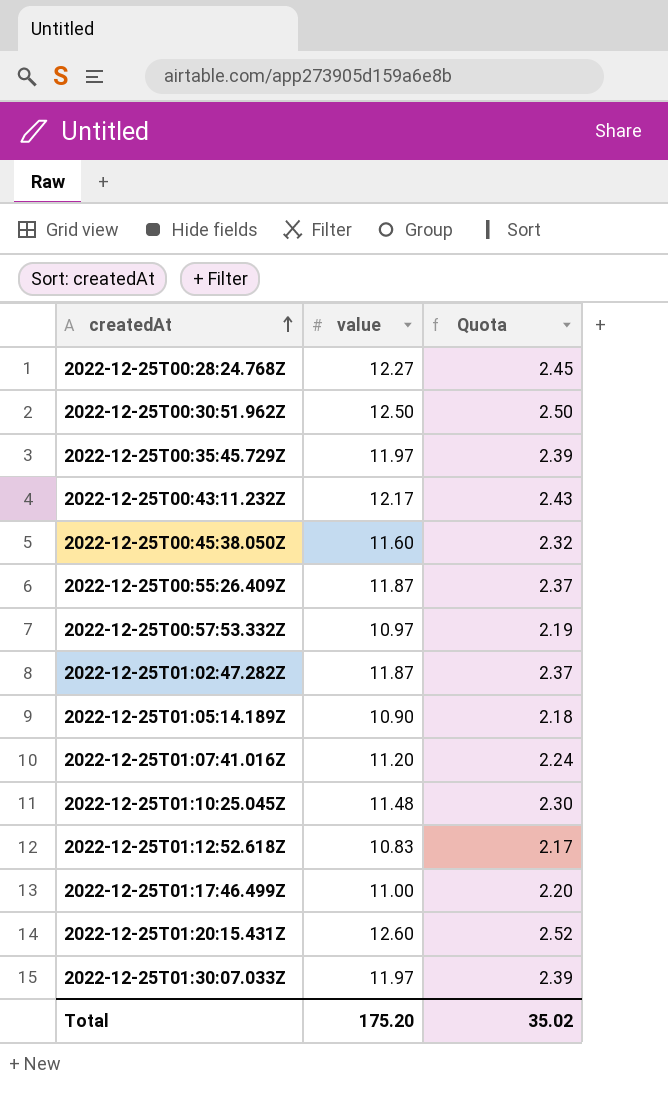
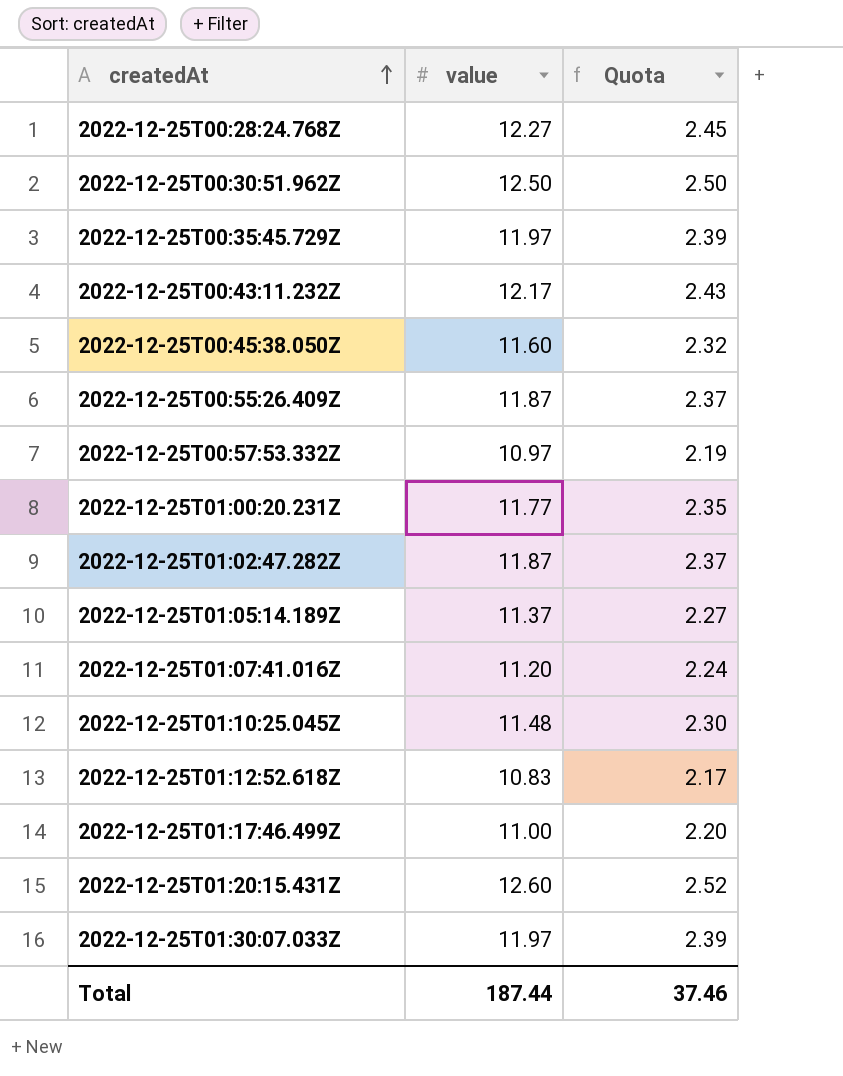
row 2022-12-25T01:00:20.231Z: none -> 11.77 | 2.35
2022-12-25T01:05:14.189Z | value: 10.90 -> 11.37
2022-12-25T01:05:14.189Z | Quota: 2.18 -> 2.27
Total | value: 175.20 -> 187.44
Total | Quota: 35.02 -> 37.46

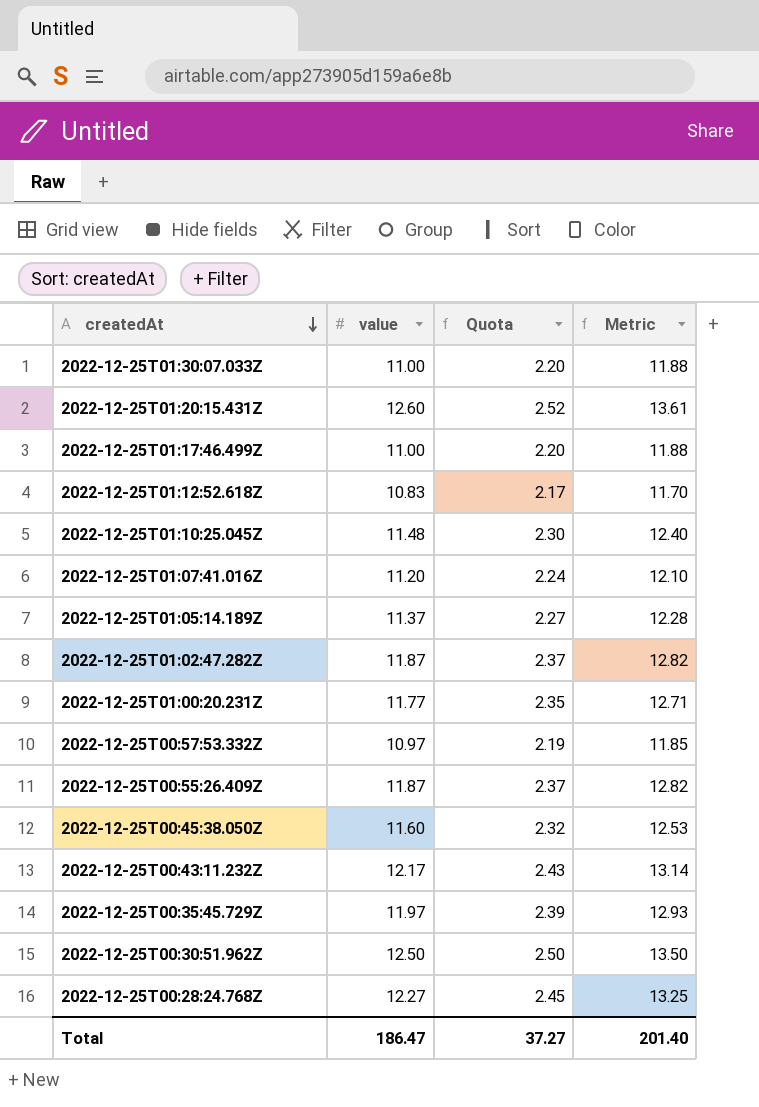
row order: createdAt ascending -> createdAt descending
column Metric | formula: none -> [value] * 1.08
2022-12-25T01:30:07.033Z | value: 11.97 -> 11.00
2022-12-25T01:30:07.033Z | Quota: 2.39 -> 2.20
Total | value: 187.44 -> 186.47
Total | Quota: 37.46 -> 37.27

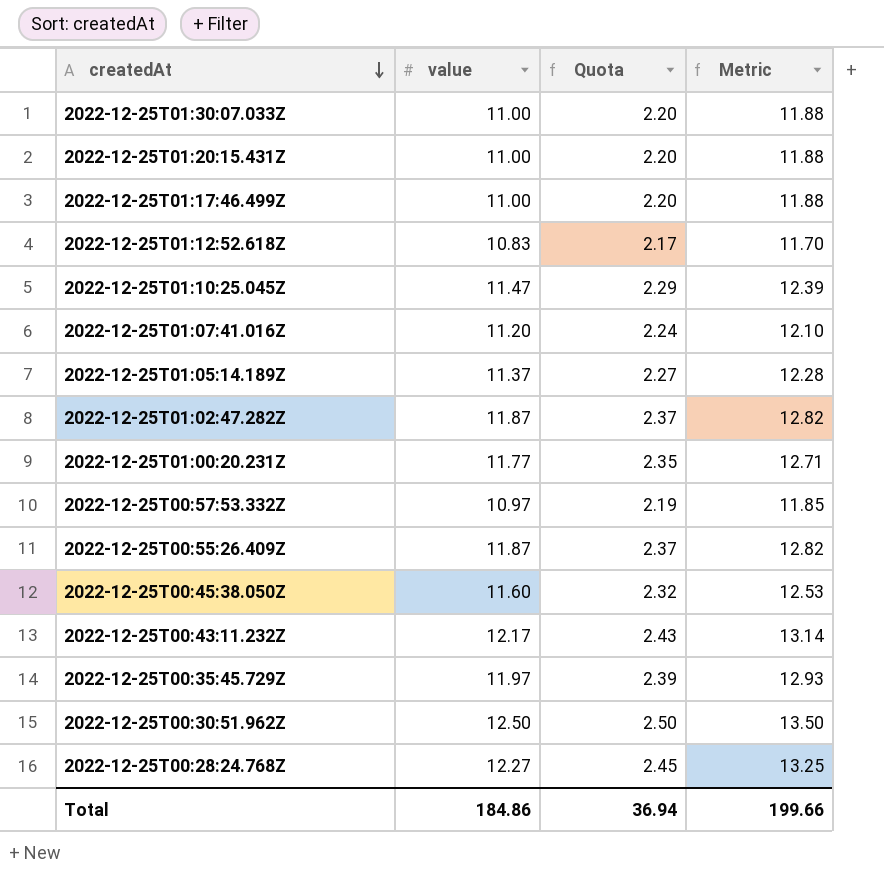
2022-12-25T01:20:15.431Z | value: 12.60 -> 11.00
2022-12-25T01:20:15.431Z | Quota: 2.52 -> 2.20
2022-12-25T01:20:15.431Z | Metric: 13.61 -> 11.88
2022-12-25T01:10:25.045Z | value: 11.48 -> 11.47
2022-12-25T01:10:25.045Z | Quota: 2.30 -> 2.29
2022-12-25T01:10:25.045Z | Metric: 12.40 -> 12.39
Total | value: 186.47 -> 184.86
Total | Quota: 37.27 -> 36.94
Total | Metric: 201.40 -> 199.66

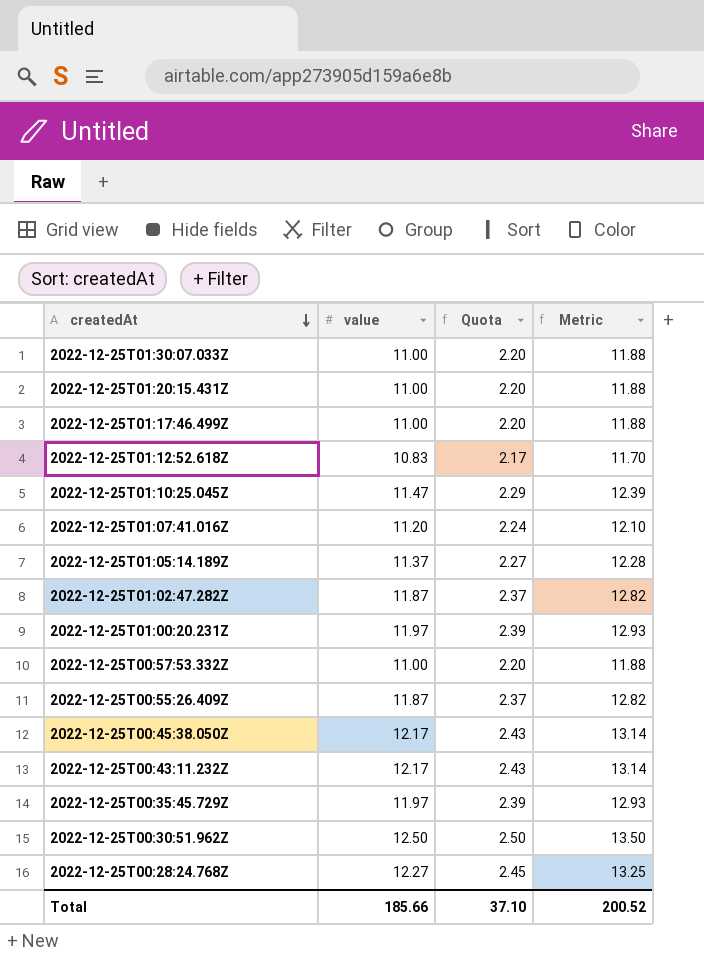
2022-12-25T01:00:20.231Z | value: 11.77 -> 11.97
2022-12-25T01:00:20.231Z | Quota: 2.35 -> 2.39
2022-12-25T01:00:20.231Z | Metric: 12.71 -> 12.93
2022-12-25T00:57:53.332Z | value: 10.97 -> 11.00
2022-12-25T00:57:53.332Z | Quota: 2.19 -> 2.20
2022-12-25T00:57:53.332Z | Metric: 11.85 -> 11.88
2022-12-25T00:45:38.050Z | value: 11.60 -> 12.17
2022-12-25T00:45:38.050Z | Quota: 2.32 -> 2.43
2022-12-25T00:45:38.050Z | Metric: 12.53 -> 13.14
Total | value: 184.86 -> 185.66
Total | Quota: 36.94 -> 37.10
Total | Metric: 199.66 -> 200.52

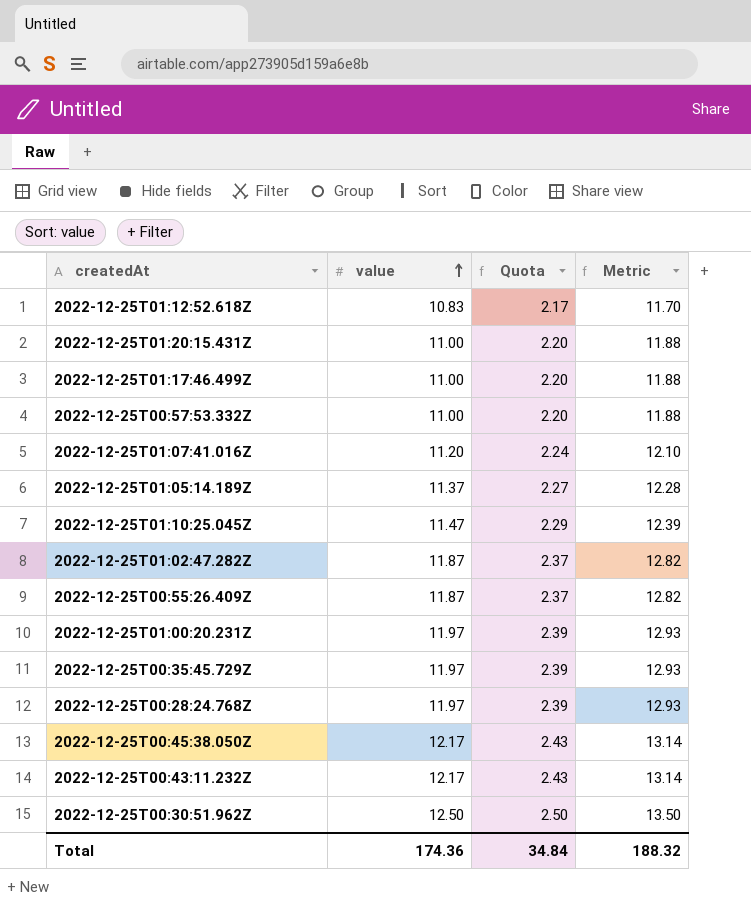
row order: createdAt descending -> value ascending
row 2022-12-25T01:30:07.033Z: 11.00 | 2.20 | 11.88 -> none
2022-12-25T00:28:24.768Z | value: 12.27 -> 11.97
2022-12-25T00:28:24.768Z | Quota: 2.45 -> 2.39
2022-12-25T00:28:24.768Z | Metric: 13.25 -> 12.93
Total | value: 185.66 -> 174.36
Total | Quota: 37.10 -> 34.84
Total | Metric: 200.52 -> 188.32

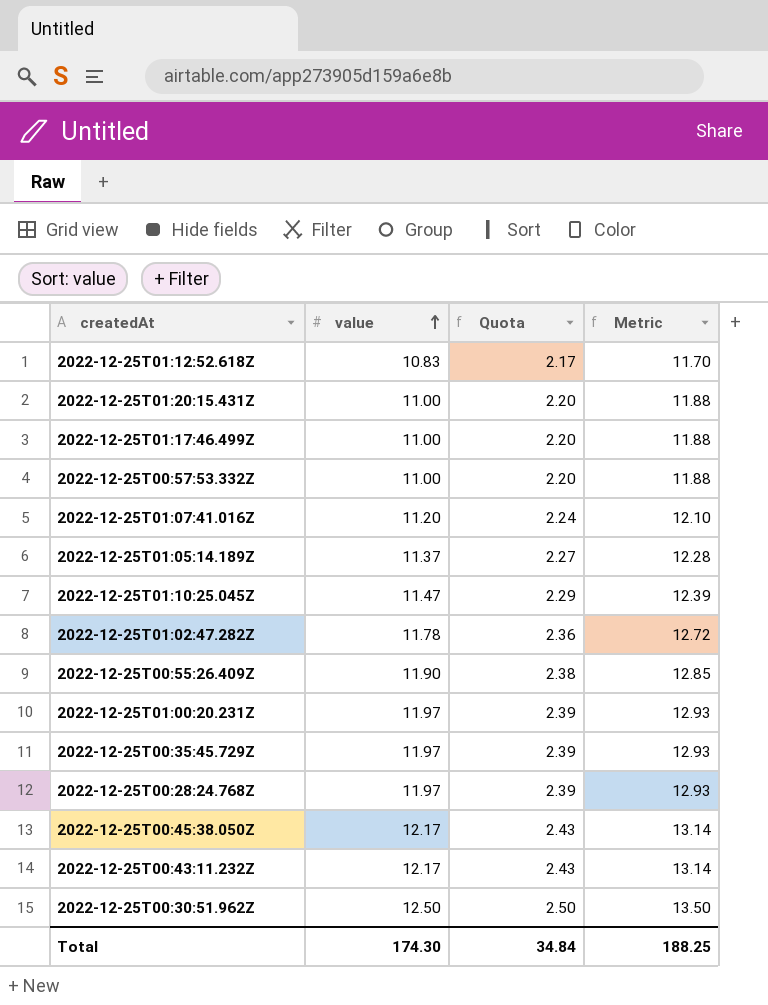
2022-12-25T01:02:47.282Z | value: 11.87 -> 11.78
2022-12-25T01:02:47.282Z | Quota: 2.37 -> 2.36
2022-12-25T01:02:47.282Z | Metric: 12.82 -> 12.72
2022-12-25T00:55:26.409Z | value: 11.87 -> 11.90
2022-12-25T00:55:26.409Z | Quota: 2.37 -> 2.38
2022-12-25T00:55:26.409Z | Metric: 12.82 -> 12.85
Total | value: 174.36 -> 174.30
Total | Metric: 188.32 -> 188.25

